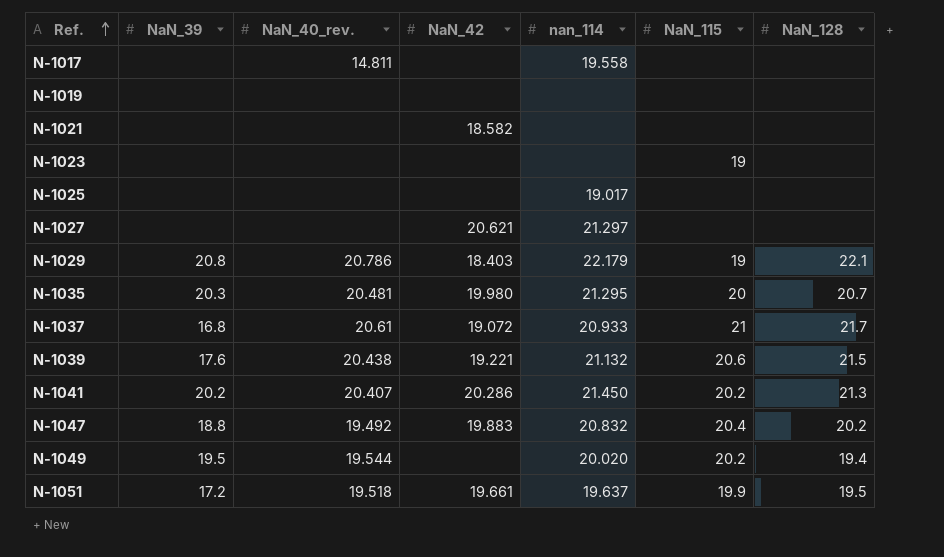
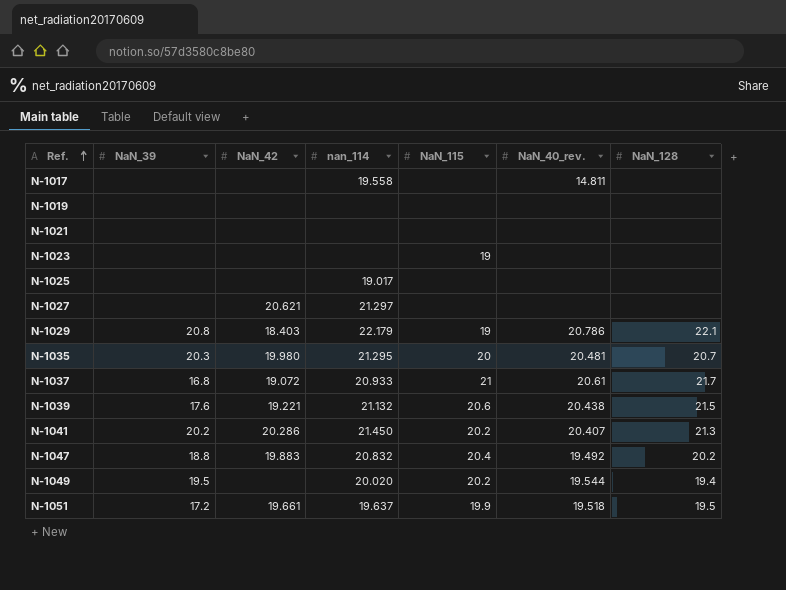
column NaN_40_rev. | position: 3 -> 6
N-1021 | NaN_42: 18.582 -> none

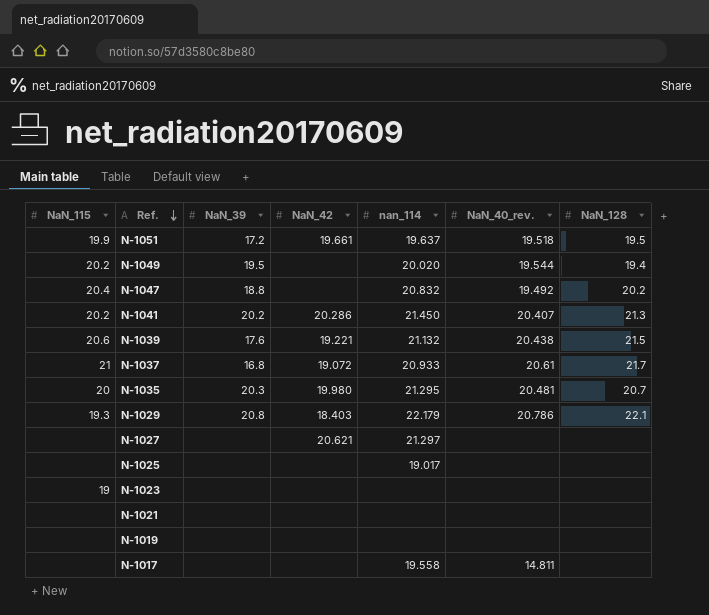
row order: Ref. ascending -> Ref. descending
column NaN_115 | position: 5 -> 1
N-1047 | NaN_42: 19.883 -> none
N-1029 | NaN_115: 19 -> 19.3

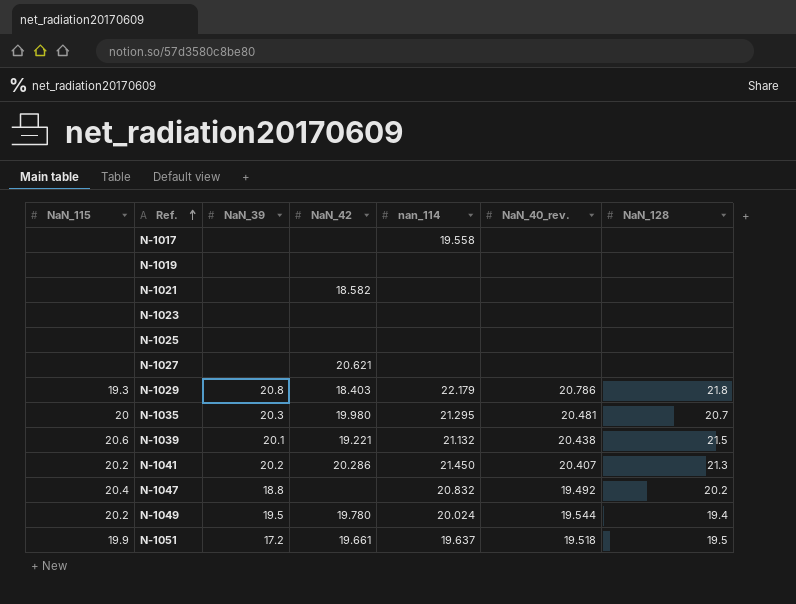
row order: Ref. descending -> Ref. ascending
row N-1037: 21 | 16.8 | 19.072 | 20.933 | 20.61 | 21.7 -> none
N-1017 | NaN_40_rev.: 14.811 -> none
N-1021 | NaN_42: none -> 18.582
N-1023 | NaN_115: 19 -> none
N-1025 | nan_114: 19.017 -> none
N-1027 | nan_114: 21.297 -> none
N-1029 | NaN_128: 22.1 -> 21.8
N-1039 | NaN_39: 17.6 -> 20.1
N-1049 | NaN_42: none -> 19.780
N-1049 | nan_114: 20.020 -> 20.024

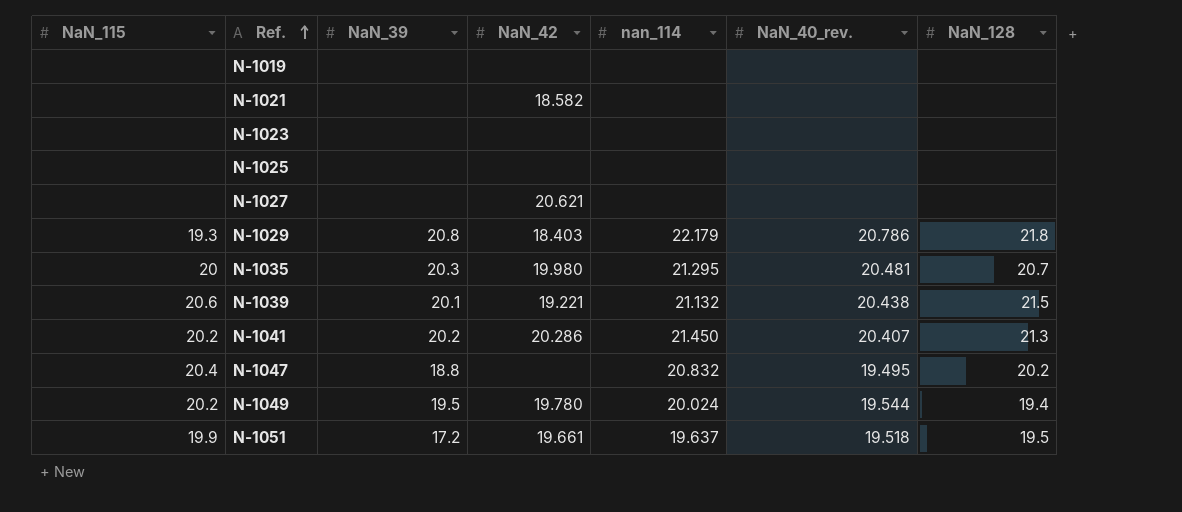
row N-1017: none | none | none | 19.558 | none | none -> none
N-1047 | NaN_40_rev.: 19.492 -> 19.495

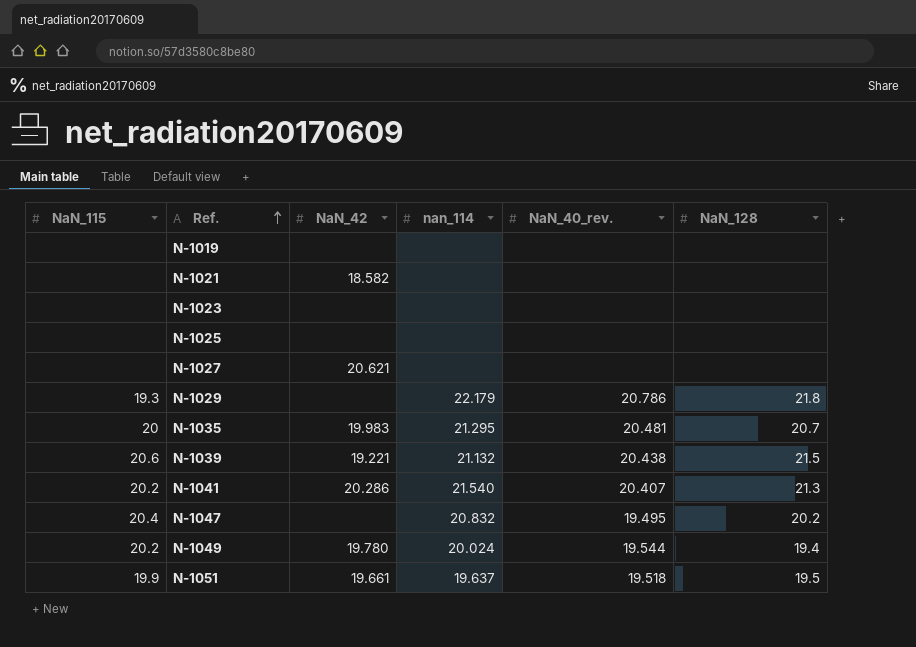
column NaN_39 | position: 3 -> none
N-1029 | NaN_42: 18.403 -> none
N-1035 | NaN_42: 19.980 -> 19.983
N-1041 | nan_114: 21.450 -> 21.540

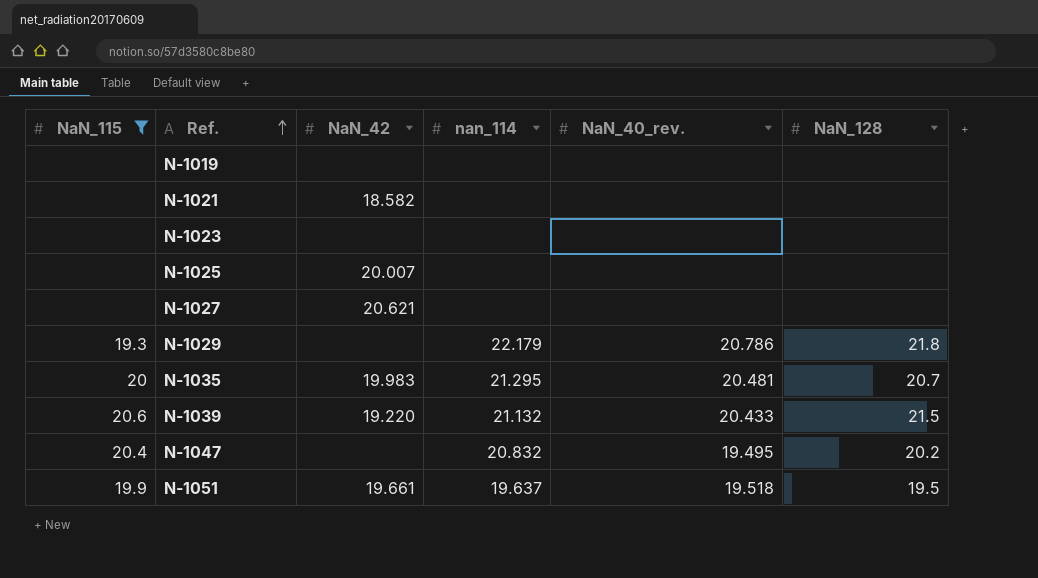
filter: none -> NaN_115 != 20.2
N-1025 | NaN_42: none -> 20.007
N-1039 | NaN_42: 19.221 -> 19.220
N-1039 | NaN_40_rev.: 20.438 -> 20.433

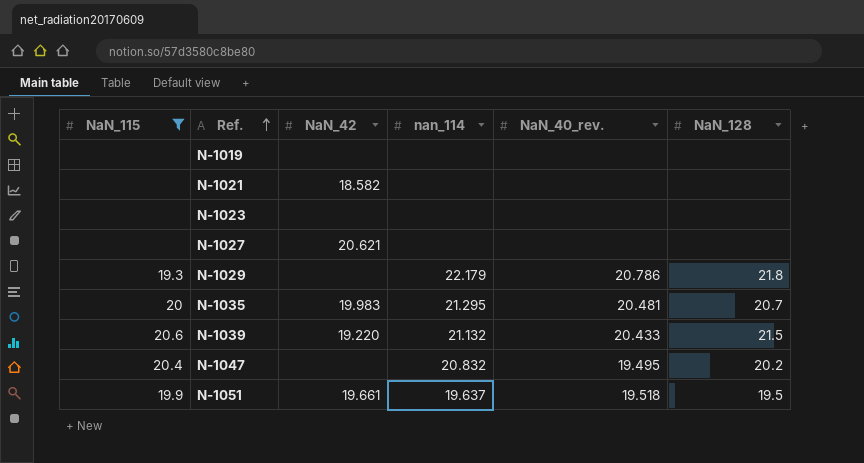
row N-1025: none | 20.007 | none | none | none -> none

